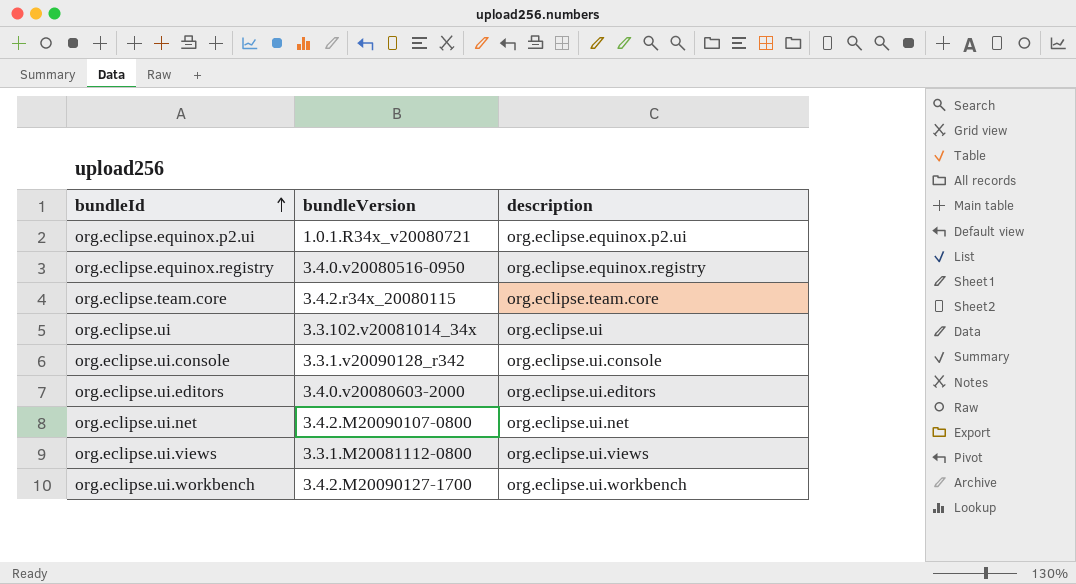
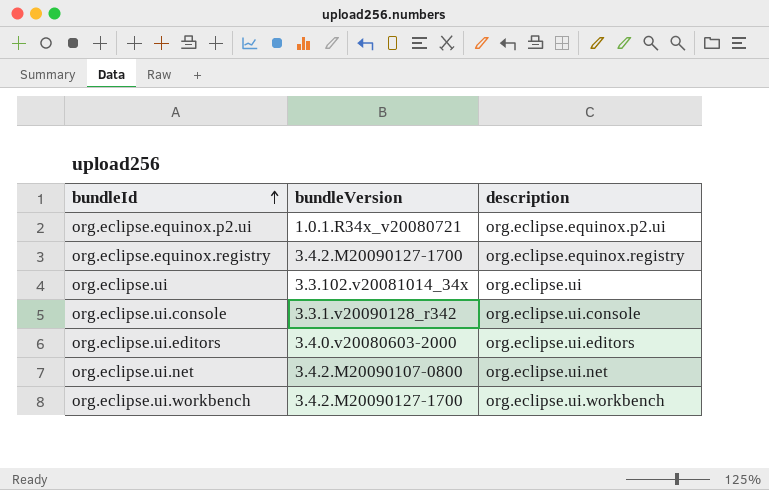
row org.eclipse.team.core: 3.4.2.r34x_20080115 | org.eclipse.team.core -> none
row org.eclipse.ui.views: 3.3.1.M20081112-0800 | org.eclipse.ui.views -> none
org.eclipse.equinox.registry | bundleVersion: 3.4.0.v20080516-0950 -> 3.4.2.M20090127-1700

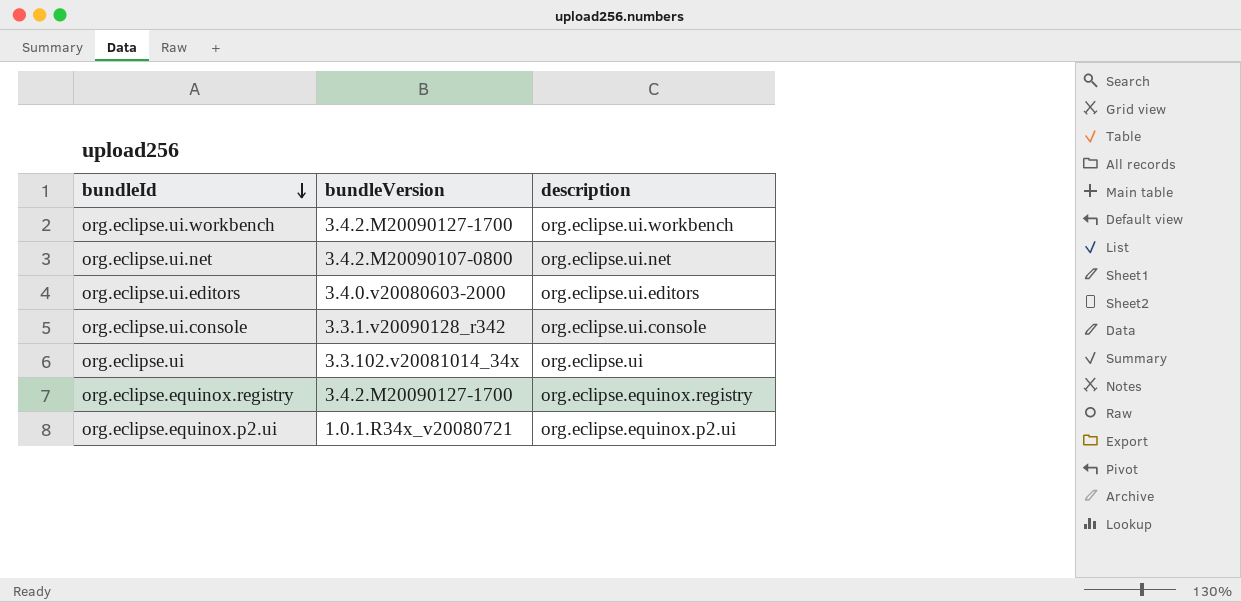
row order: bundleId ascending -> bundleId descending

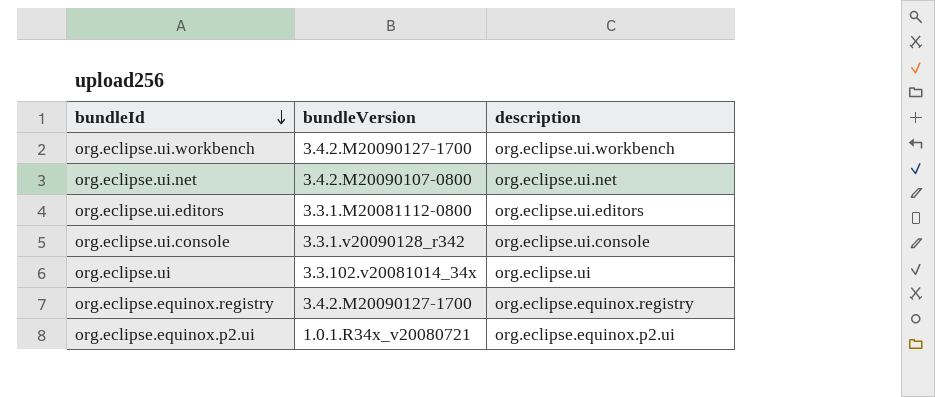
org.eclipse.ui.editors | bundleVersion: 3.4.0.v20080603-2000 -> 3.3.1.M20081112-0800

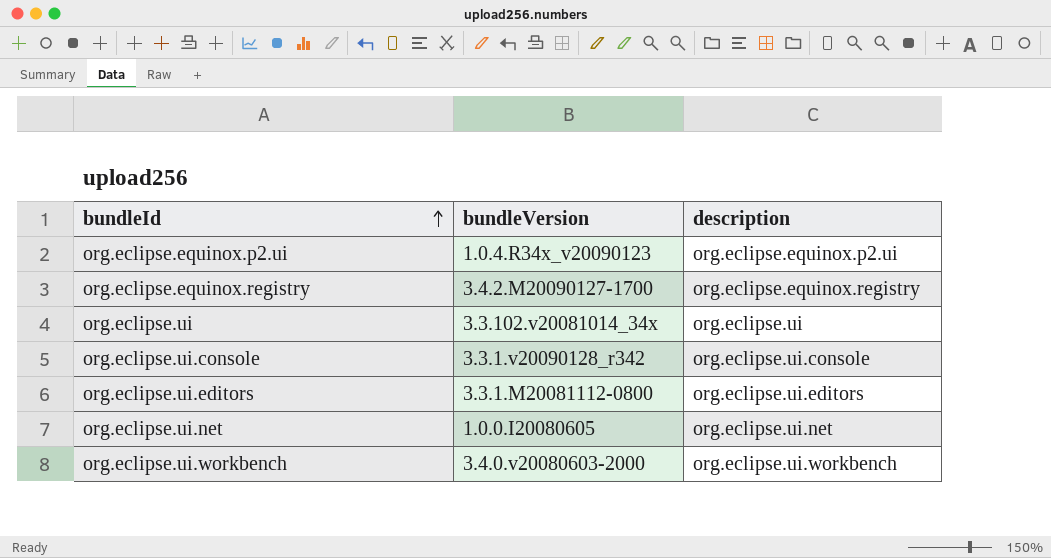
row order: bundleId descending -> bundleId ascending
org.eclipse.equinox.p2.ui | bundleVersion: 1.0.1.R34x_v20080721 -> 1.0.4.R34x_v20090123
org.eclipse.ui.net | bundleVersion: 3.4.2.M20090107-0800 -> 1.0.0.I20080605
org.eclipse.ui.workbench | bundleVersion: 3.4.2.M20090127-1700 -> 3.4.0.v20080603-2000

